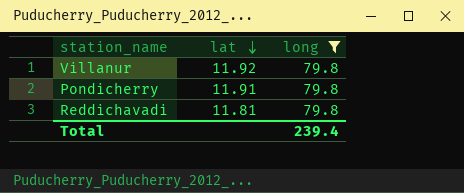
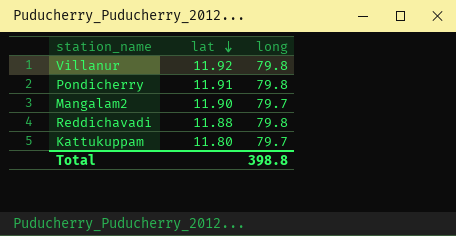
filter: long = 79.8 -> none
Reddichavadi | lat: 11.81 -> 11.88
Total | long: 239.4 -> 398.8

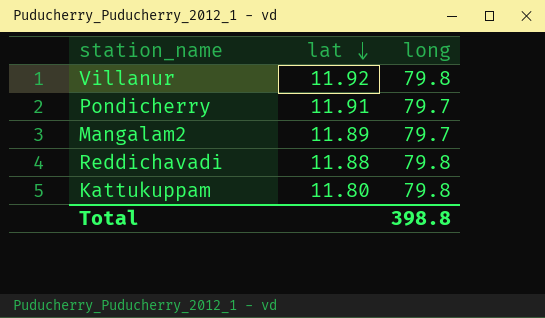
Pondicherry | long: 79.8 -> 79.7
Mangalam2 | lat: 11.90 -> 11.89
Kattukuppam | long: 79.7 -> 79.8

